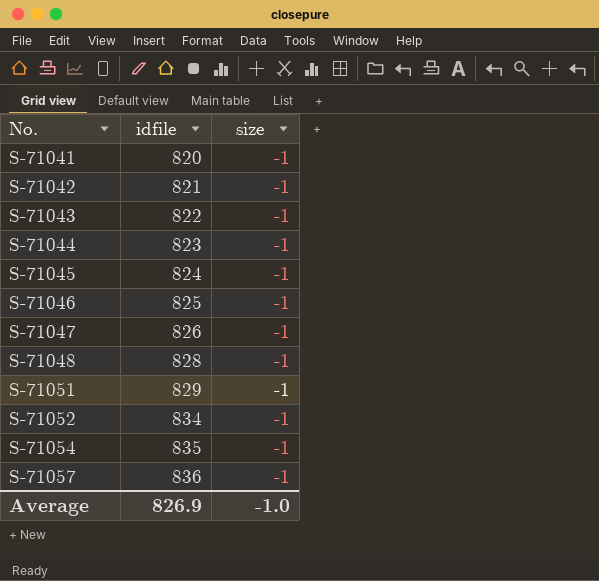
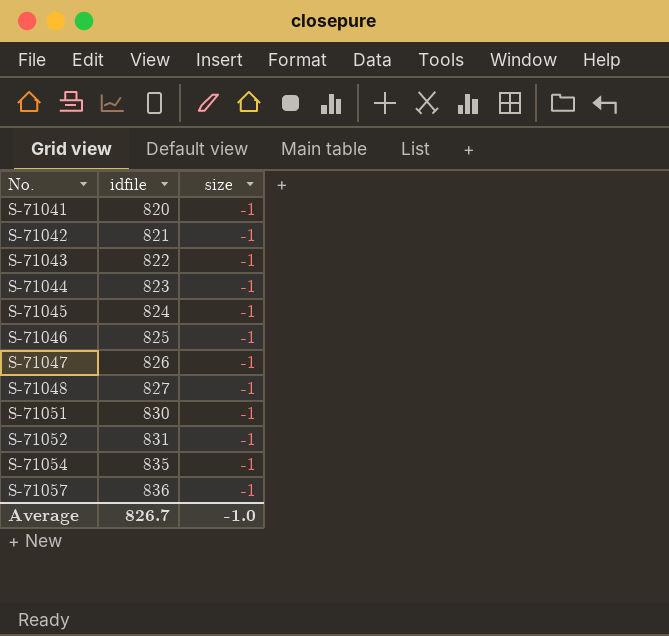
S-71048 | idfile: 828 -> 827
S-71051 | idfile: 829 -> 830
S-71052 | idfile: 834 -> 831
Average | idfile: 826.9 -> 826.7

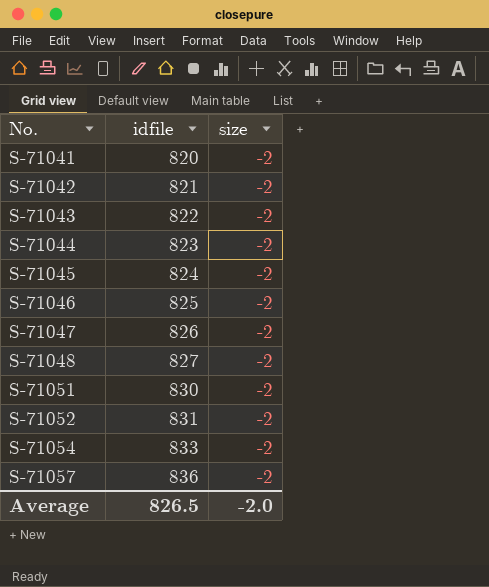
S-71041 | size: -1 -> -2
S-71042 | size: -1 -> -2
S-71043 | size: -1 -> -2
S-71044 | size: -1 -> -2
S-71045 | size: -1 -> -2
S-71046 | size: -1 -> -2
S-71047 | size: -1 -> -2
S-71048 | size: -1 -> -2
S-71051 | size: -1 -> -2
S-71052 | size: -1 -> -2
S-71054 | idfile: 835 -> 833
S-71054 | size: -1 -> -2
S-71057 | size: -1 -> -2
Average | idfile: 826.7 -> 826.5
Average | size: -1.0 -> -2.0

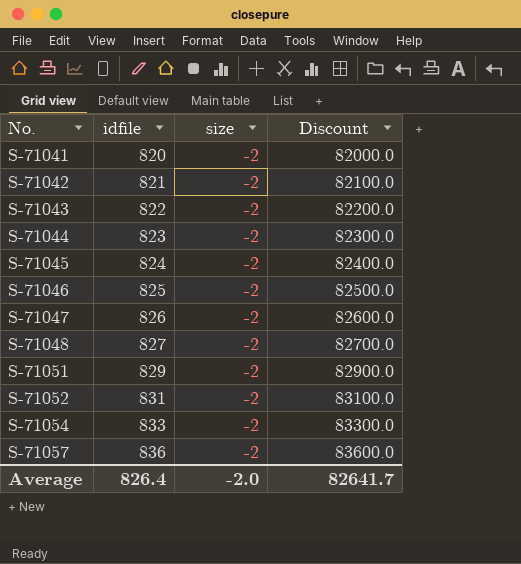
column Discount | formula: none -> [idfile] * 100
S-71051 | idfile: 830 -> 829
Average | idfile: 826.5 -> 826.4

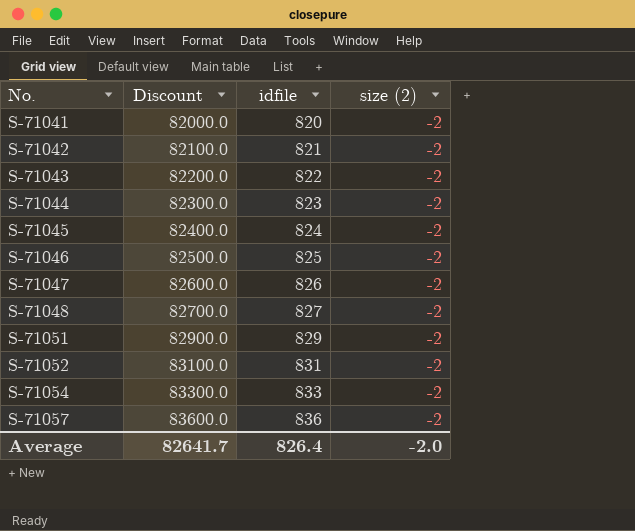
column Discount | position: 4 -> 2
column name: size -> size (2)

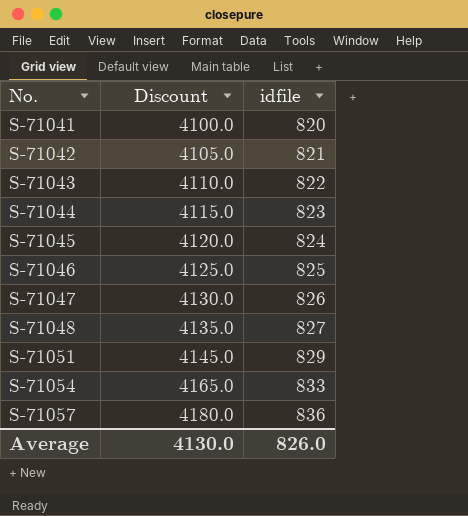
column size (2) | position: 4 -> none
column Discount | formula: [idfile] * 100 -> [idfile] * 5
row S-71052: 83100.0 | 831 | -2 -> none
Average | Discount: 82641.7 -> 4130.0
Average | idfile: 826.4 -> 826.0

